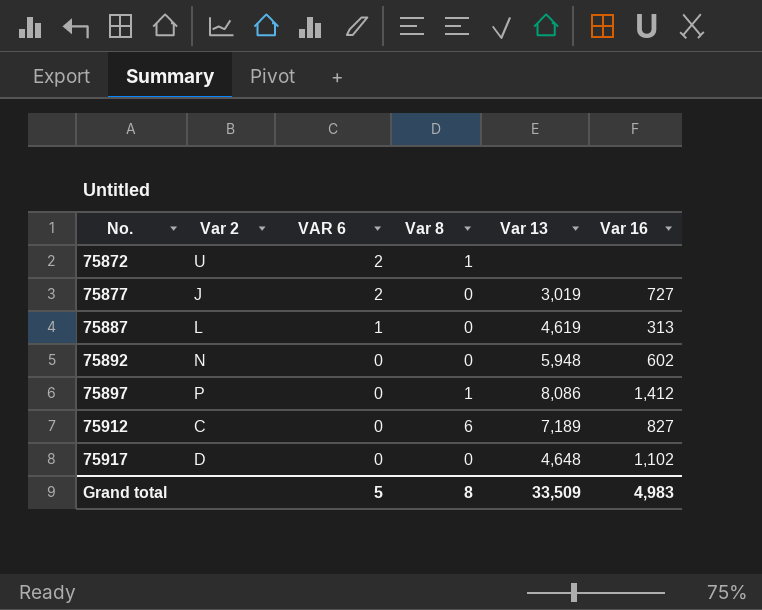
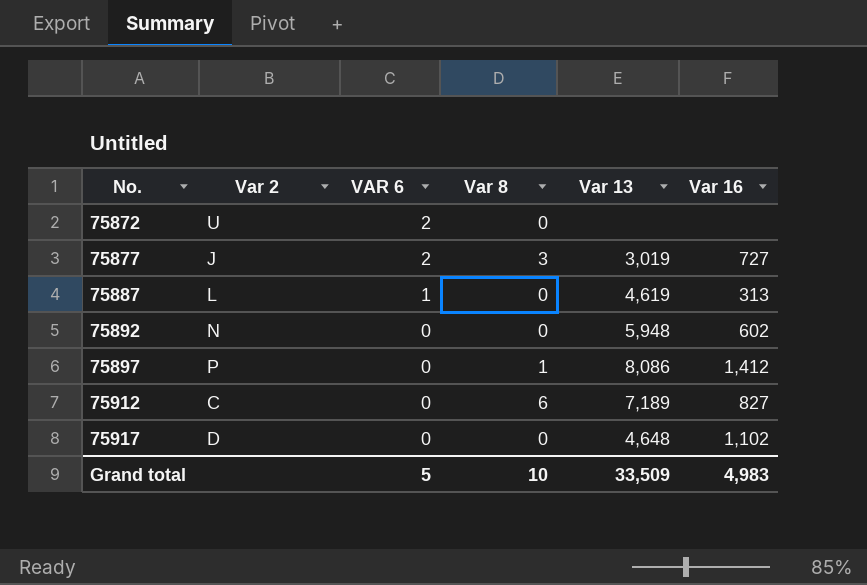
75872 | Var 8: 1 -> 0
75877 | Var 8: 0 -> 3
Grand total | Var 8: 8 -> 10

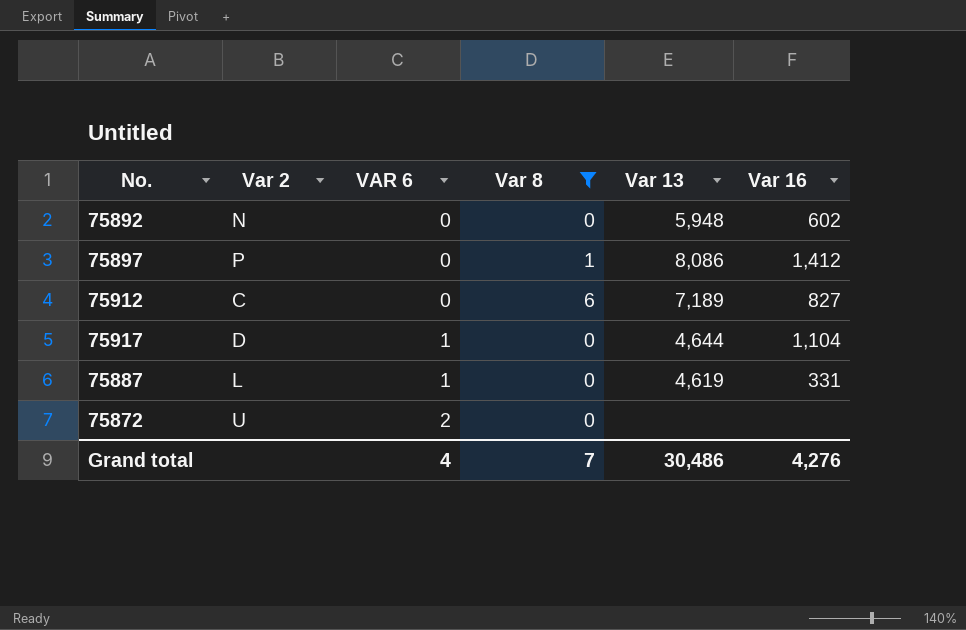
filter: none -> Var 8 != 3
row order: No. ascending -> VAR 6 ascending
75917 | VAR 6: 0 -> 1
75917 | Var 13: 4,648 -> 4,644
75917 | Var 16: 1,102 -> 1,104
75887 | Var 16: 313 -> 331
Grand total | VAR 6: 5 -> 4
Grand total | Var 8: 10 -> 7
Grand total | Var 13: 33,509 -> 30,486
Grand total | Var 16: 4,983 -> 4,276

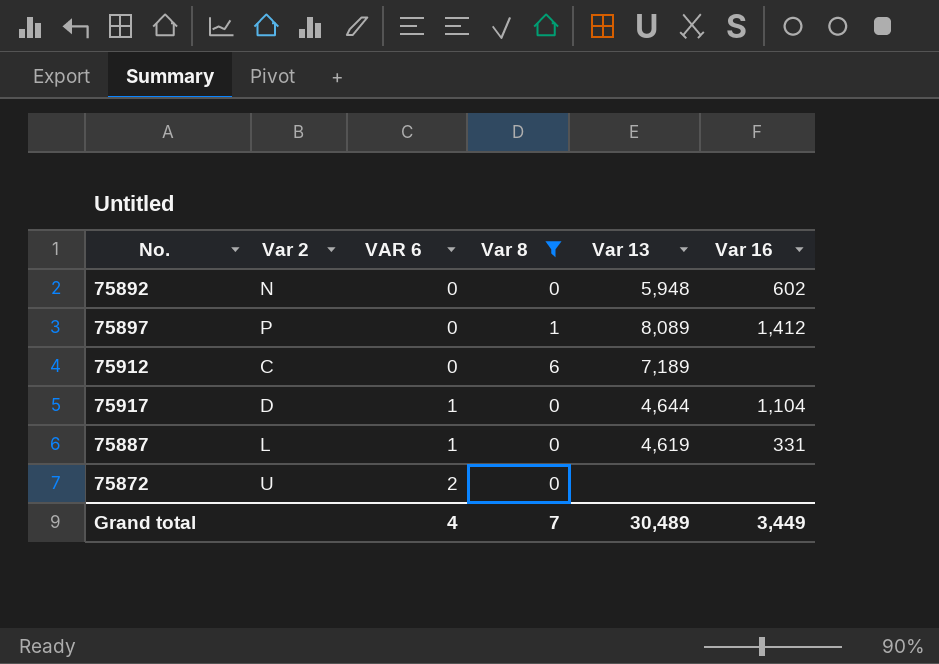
75897 | Var 13: 8,086 -> 8,089
75912 | Var 16: 827 -> none
Grand total | Var 13: 30,486 -> 30,489
Grand total | Var 16: 4,276 -> 3,449

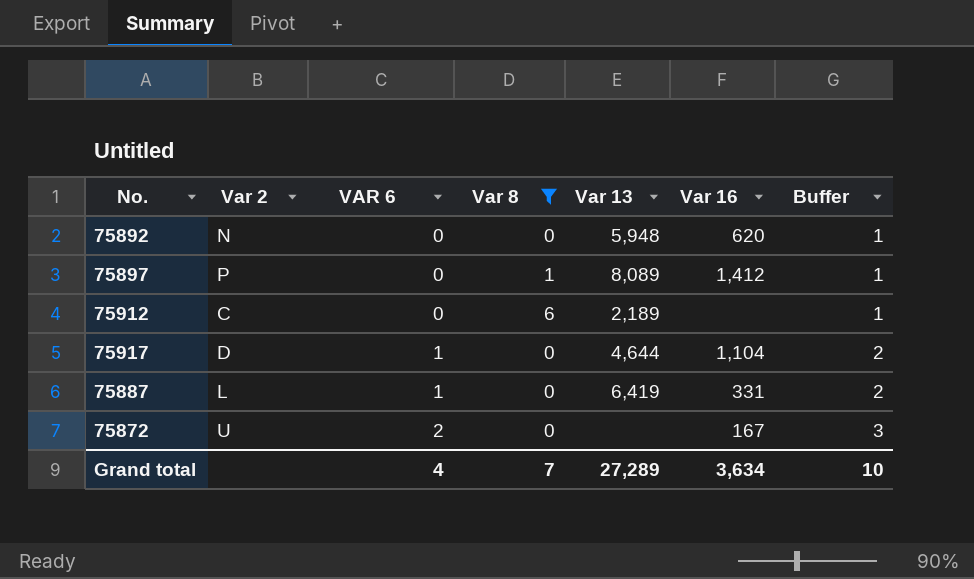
column Buffer | formula: none -> [VAR 6] + 1
75892 | Var 16: 602 -> 620
75912 | Var 13: 7,189 -> 2,189
75887 | Var 13: 4,619 -> 6,419
75872 | Var 16: none -> 167
Grand total | Var 13: 30,489 -> 27,289
Grand total | Var 16: 3,449 -> 3,634

